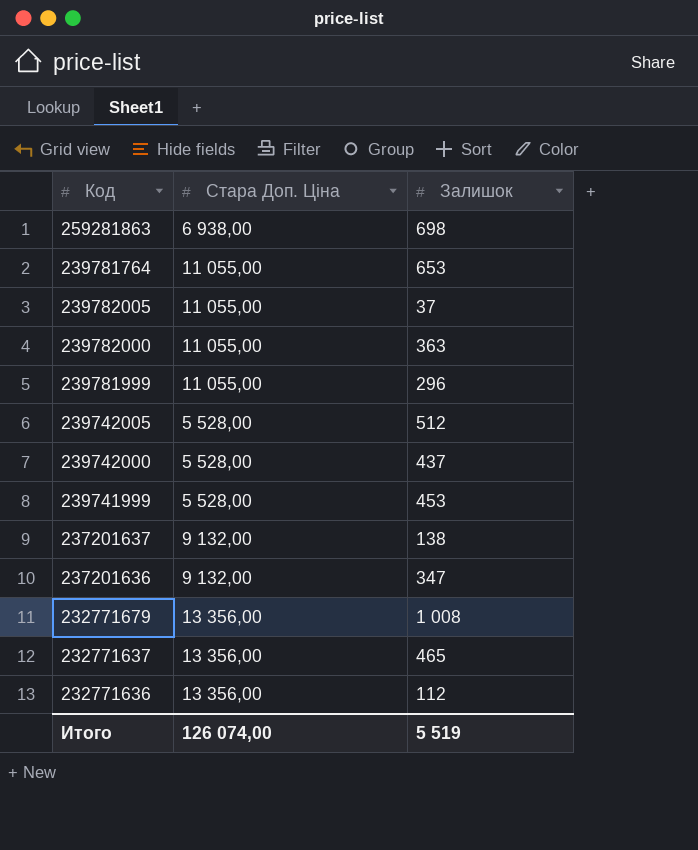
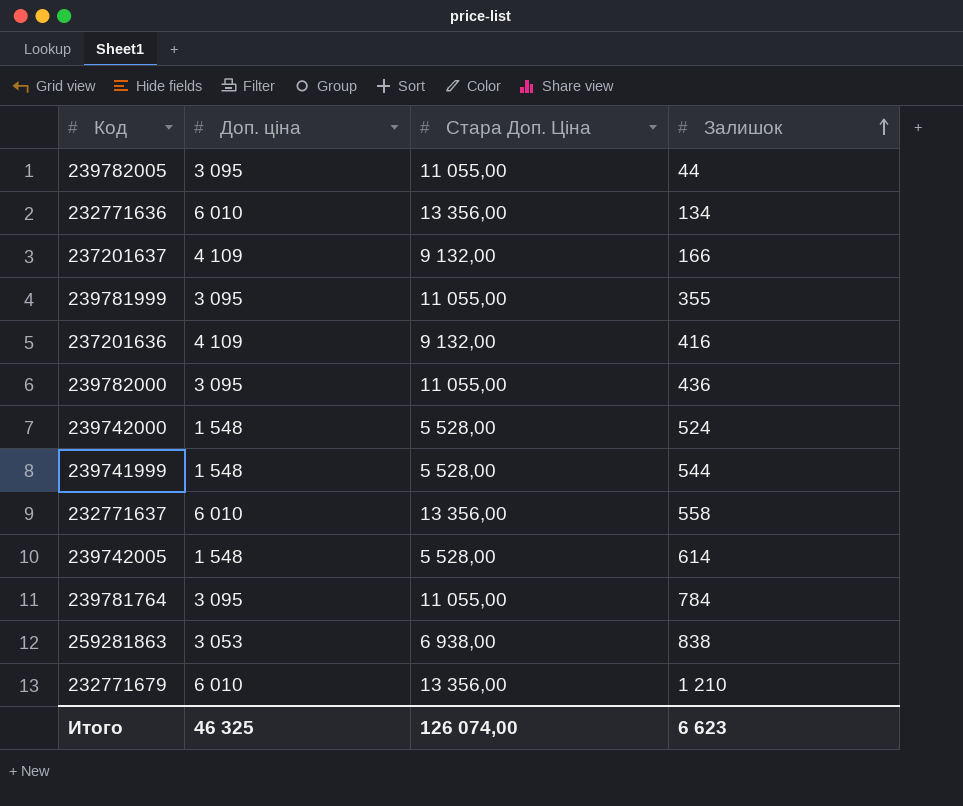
row order: none -> Залишок ascending
column Доп. ціна | position: none -> 2
239782005 | Залишок: 37 -> 44
232771636 | Залишок: 112 -> 134
237201637 | Залишок: 138 -> 166
239781999 | Залишок: 296 -> 355
237201636 | Залишок: 347 -> 416
239782000 | Залишок: 363 -> 436
239742000 | Залишок: 437 -> 524
239741999 | Залишок: 453 -> 544
232771637 | Залишок: 465 -> 558
239742005 | Залишок: 512 -> 614
239781764 | Залишок: 653 -> 784
259281863 | Залишок: 698 -> 838
232771679 | Залишок: 1 008 -> 1 210
Итого | Залишок: 5 519 -> 6 623

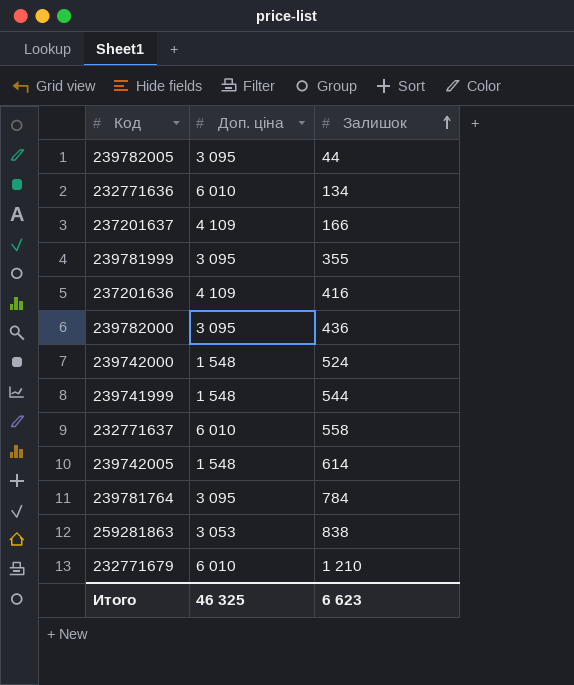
column Стара Доп. Ціна | position: 3 -> none

